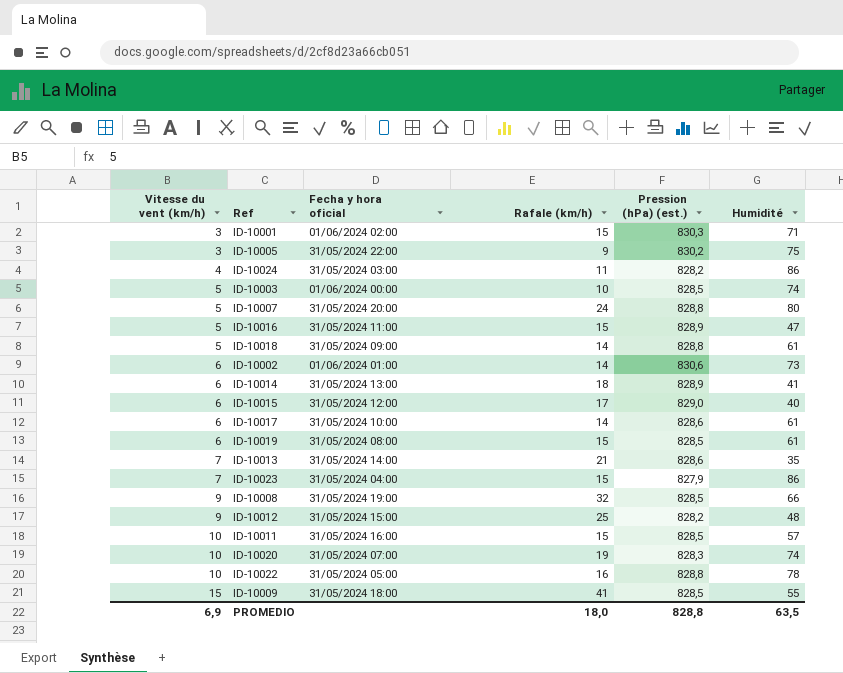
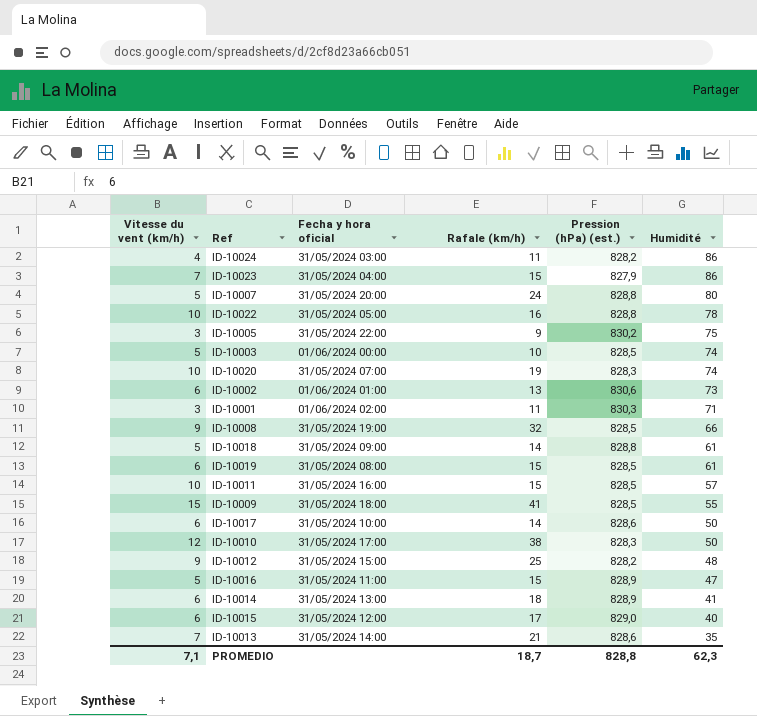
row order: Vitesse du vent (km/h) ascending -> Humidité descending
ID-10002 | Rafale (km/h): 14 -> 13
ID-10001 | Rafale (km/h): 15 -> 11
ID-10017 | Humidité: 61 -> 50
row ID-10010: none -> 12 | 31/05/2024 17:00 | 38 | 828,3 | 50
PROMEDIO | Vitesse du vent (km/h): 6,9 -> 7,1
PROMEDIO | Rafale (km/h): 18,0 -> 18,7
PROMEDIO | Humidité: 63,5 -> 62,3

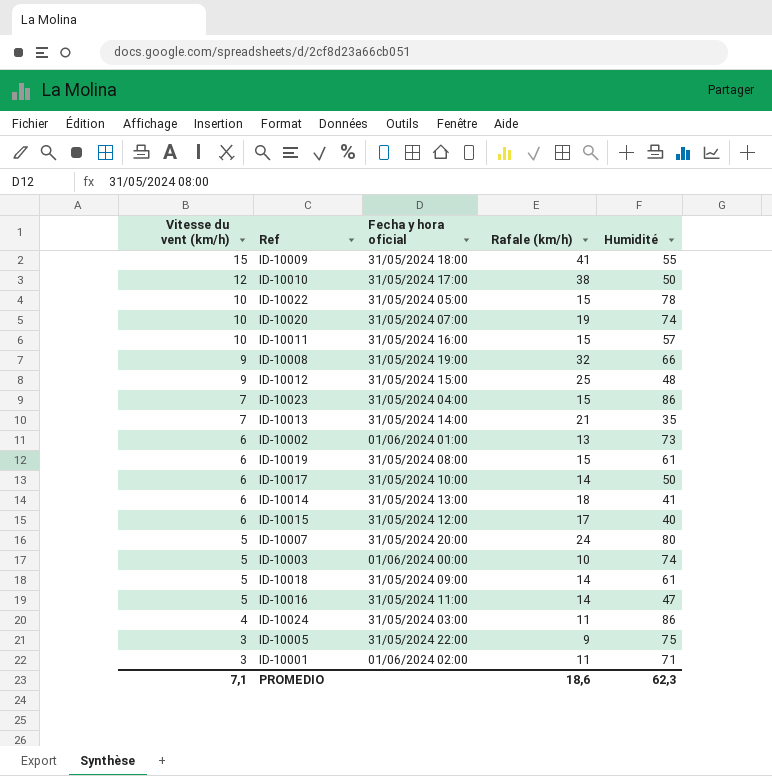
row order: Humidité descending -> Vitesse du vent (km/h) descending
column Pression (hPa) (est.) | position: 5 -> none
ID-10022 | Rafale (km/h): 16 -> 15
ID-10016 | Rafale (km/h): 15 -> 14
PROMEDIO | Rafale (km/h): 18,7 -> 18,6

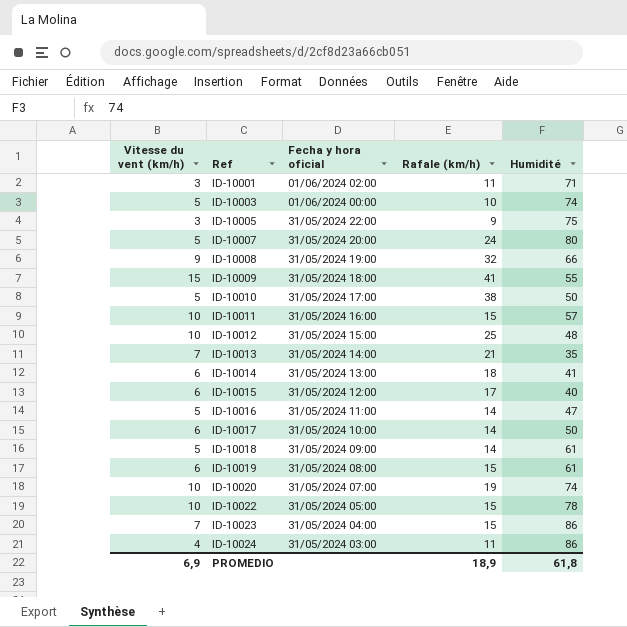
row order: Vitesse du vent (km/h) descending -> Ref ascending
row ID-10002: 6 | 01/06/2024 01:00 | 13 | 73 -> none
ID-10010 | Vitesse du vent (km/h): 12 -> 5
ID-10012 | Vitesse du vent (km/h): 9 -> 10
PROMEDIO | Vitesse du vent (km/h): 7,1 -> 6,9
PROMEDIO | Rafale (km/h): 18,6 -> 18,9
PROMEDIO | Humidité: 62,3 -> 61,8

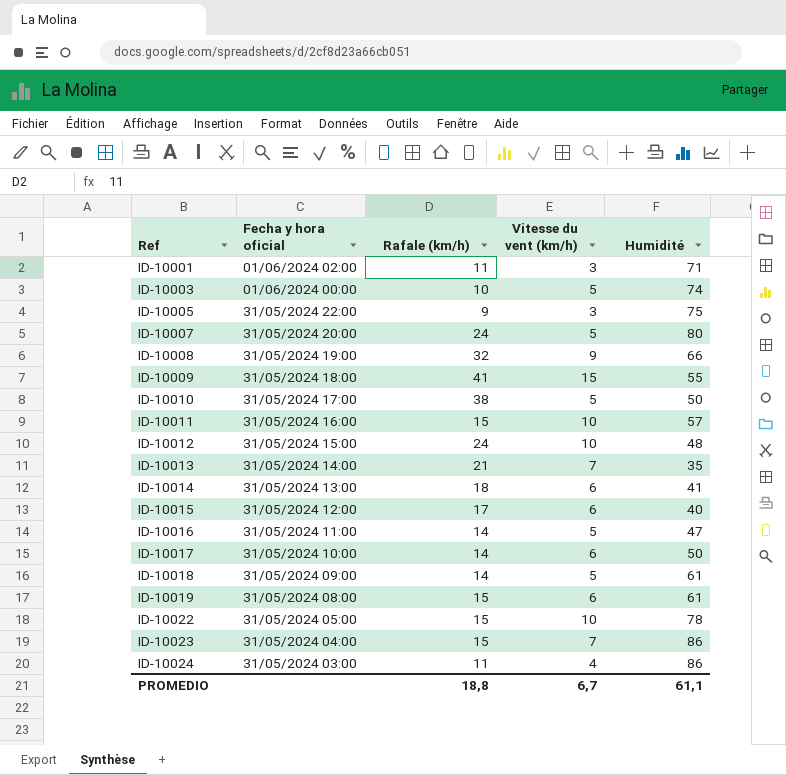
column Vitesse du vent (km/h) | position: 1 -> 4
row ID-10020: 10 | 31/05/2024 07:00 | 19 | 74 -> none
ID-10012 | Rafale (km/h): 25 -> 24
PROMEDIO | Rafale (km/h): 18,9 -> 18,8
PROMEDIO | Vitesse du vent (km/h): 6,9 -> 6,7
PROMEDIO | Humidité: 61,8 -> 61,1

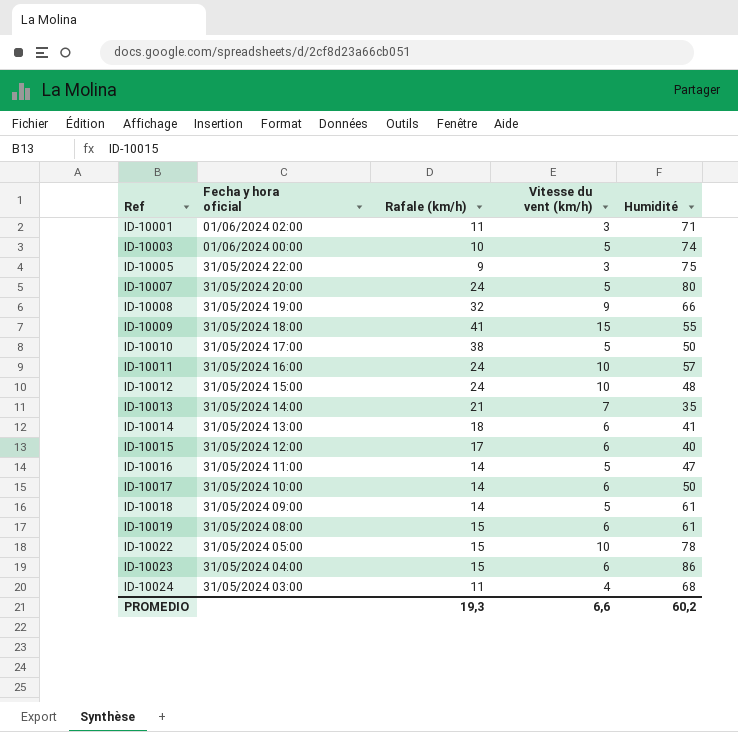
ID-10011 | Rafale (km/h): 15 -> 24
ID-10023 | Vitesse du vent (km/h): 7 -> 6
ID-10024 | Humidité: 86 -> 68
PROMEDIO | Rafale (km/h): 18,8 -> 19,3
PROMEDIO | Vitesse du vent (km/h): 6,7 -> 6,6
PROMEDIO | Humidité: 61,1 -> 60,2

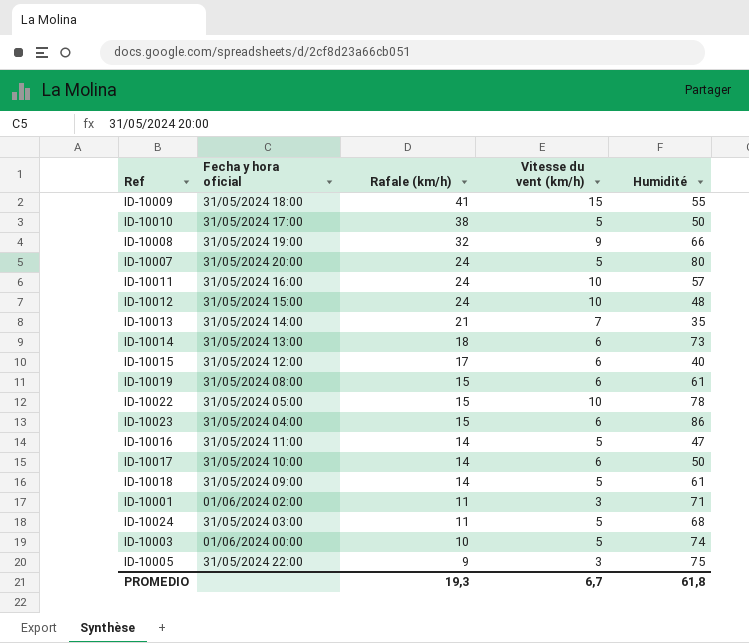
row order: Ref ascending -> Rafale (km/h) descending
ID-10014 | Humidité: 41 -> 73
ID-10024 | Vitesse du vent (km/h): 4 -> 5
PROMEDIO | Vitesse du vent (km/h): 6,6 -> 6,7
PROMEDIO | Humidité: 60,2 -> 61,8

